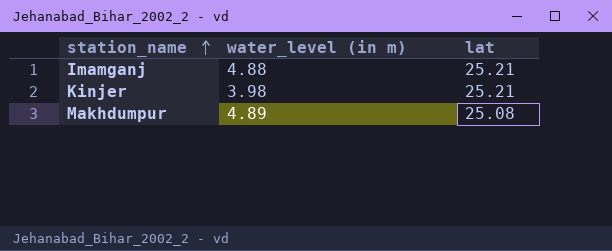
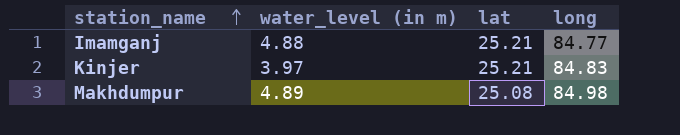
column long | position: none -> 4
Kinjer | water_level (in m): 3.98 -> 3.97

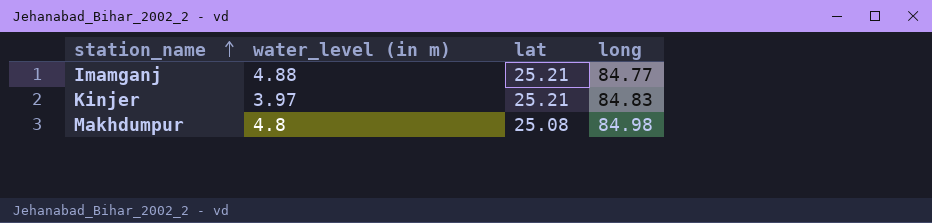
Makhdumpur | water_level (in m): 4.89 -> 4.8

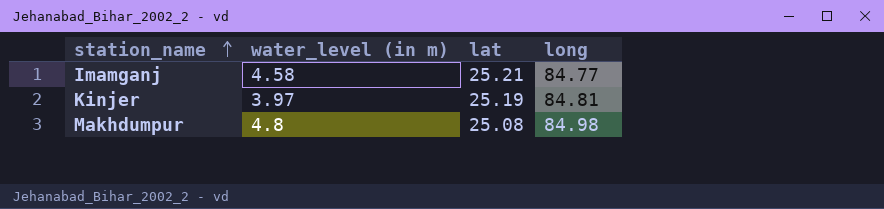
Imamganj | water_level (in m): 4.88 -> 4.58
Kinjer | lat: 25.21 -> 25.19
Kinjer | long: 84.83 -> 84.81

